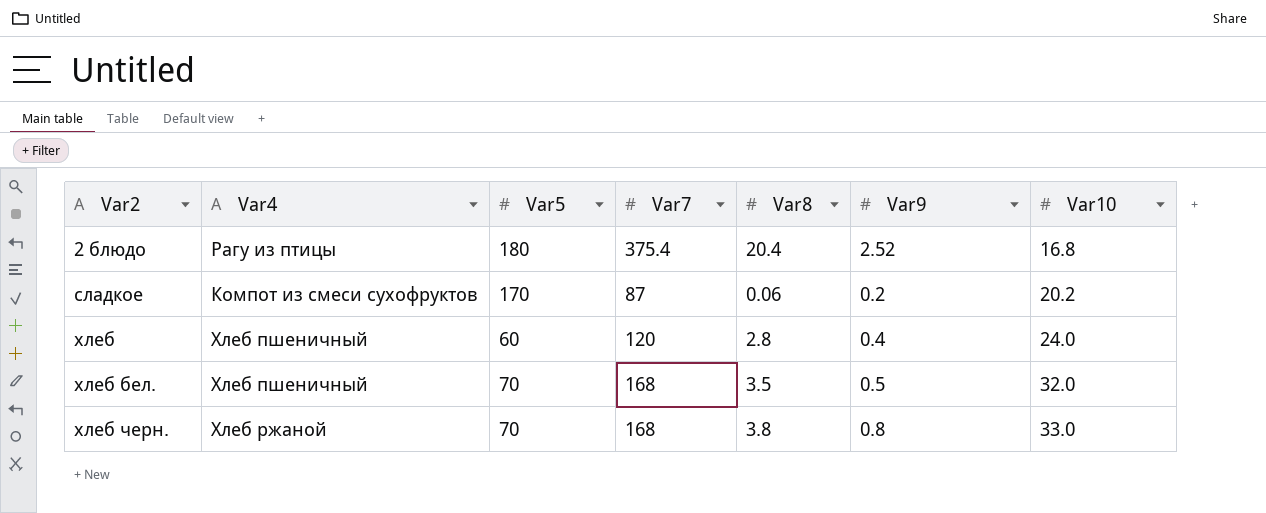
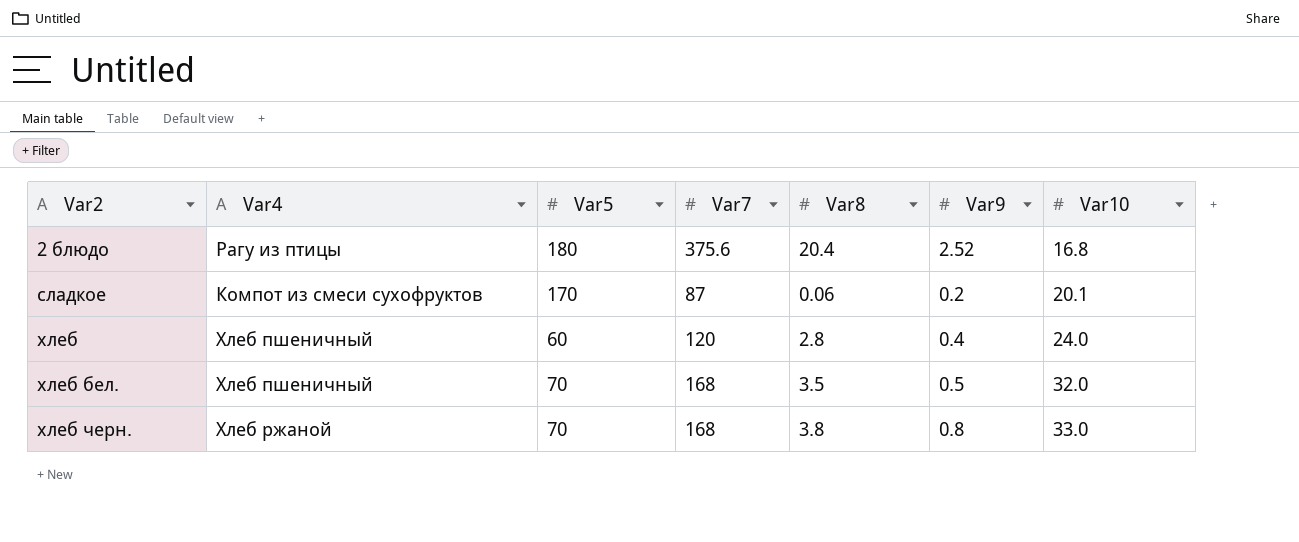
2 блюдо | Var7: 375.4 -> 375.6
сладкое | Var10: 20.2 -> 20.1

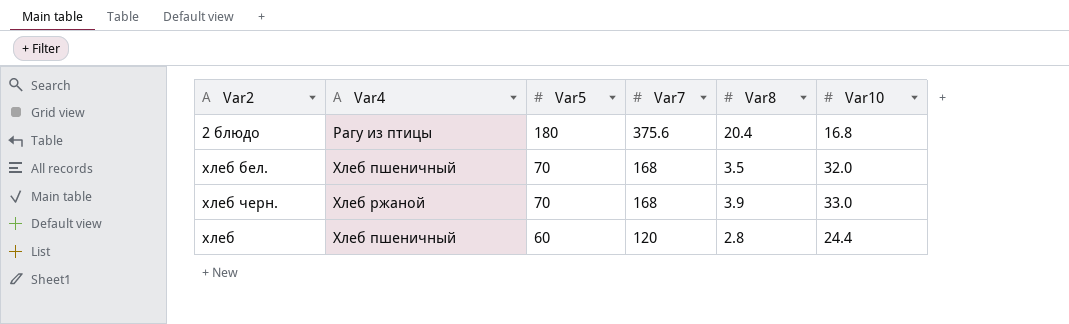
row order: Var2 ascending -> Var5 descending
column Var9 | position: 6 -> none
row сладкое: Компот из смеси сухофруктов | 170 | 87 | 0.06 | 0.2 | 20.1 -> none
хлеб черн. | Var8: 3.8 -> 3.9
хлеб | Var10: 24.0 -> 24.4

